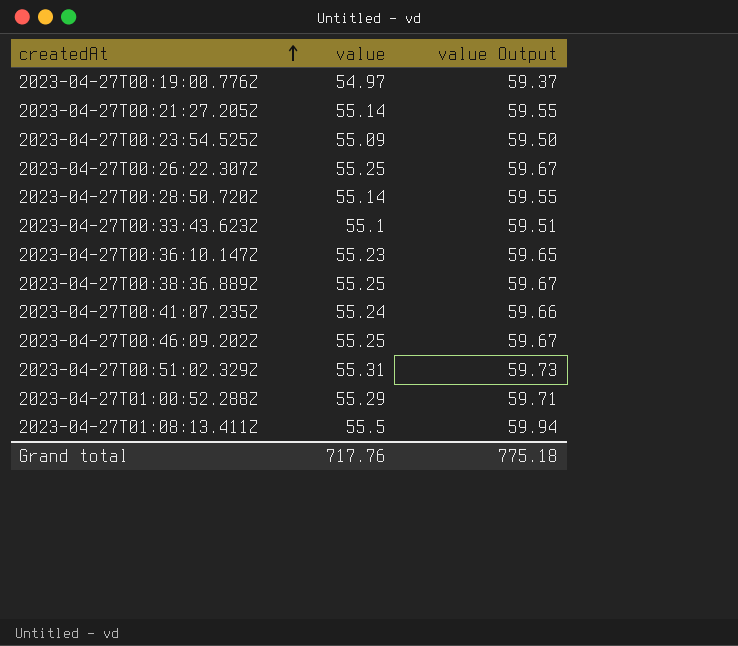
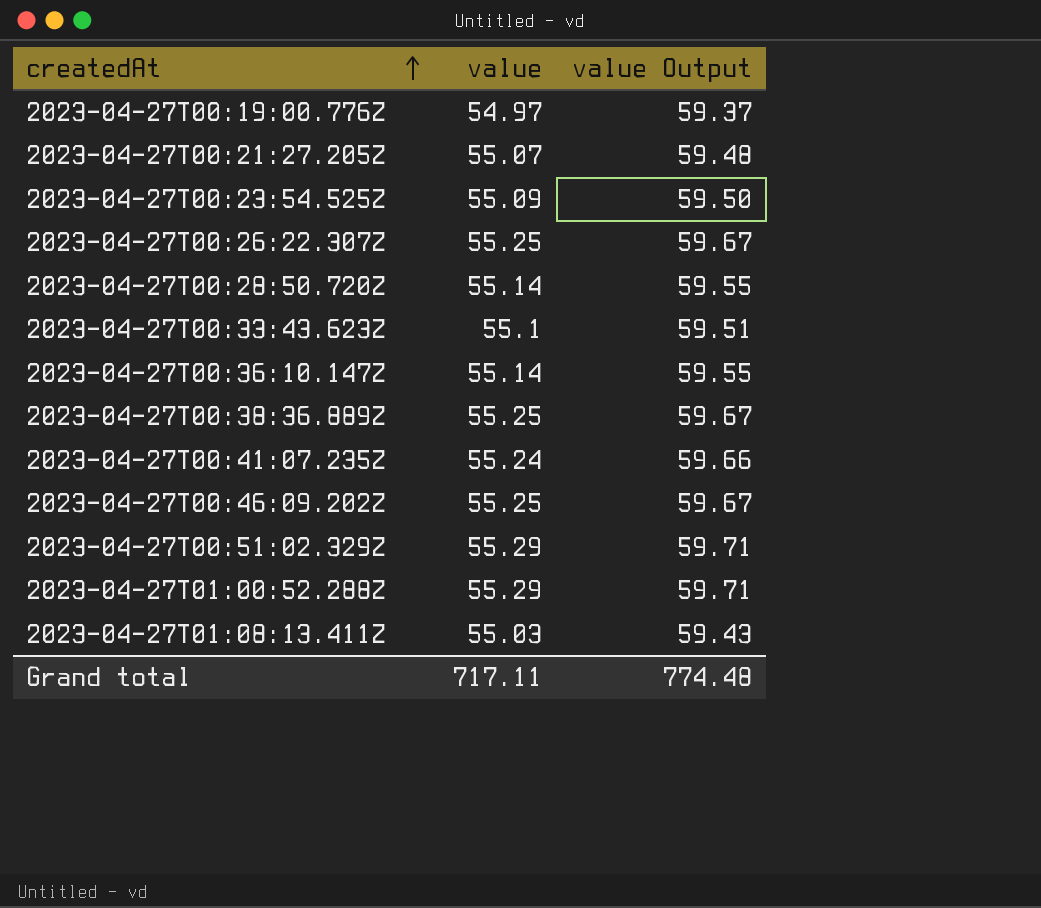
2023-04-27T00:21:27.205Z | value: 55.14 -> 55.07
2023-04-27T00:21:27.205Z | value Output: 59.55 -> 59.48
2023-04-27T00:36:10.147Z | value: 55.23 -> 55.14
2023-04-27T00:36:10.147Z | value Output: 59.65 -> 59.55
2023-04-27T00:51:02.329Z | value: 55.31 -> 55.29
2023-04-27T00:51:02.329Z | value Output: 59.73 -> 59.71
2023-04-27T01:08:13.411Z | value: 55.5 -> 55.03
2023-04-27T01:08:13.411Z | value Output: 59.94 -> 59.43
Grand total | value: 717.76 -> 717.11
Grand total | value Output: 775.18 -> 774.48

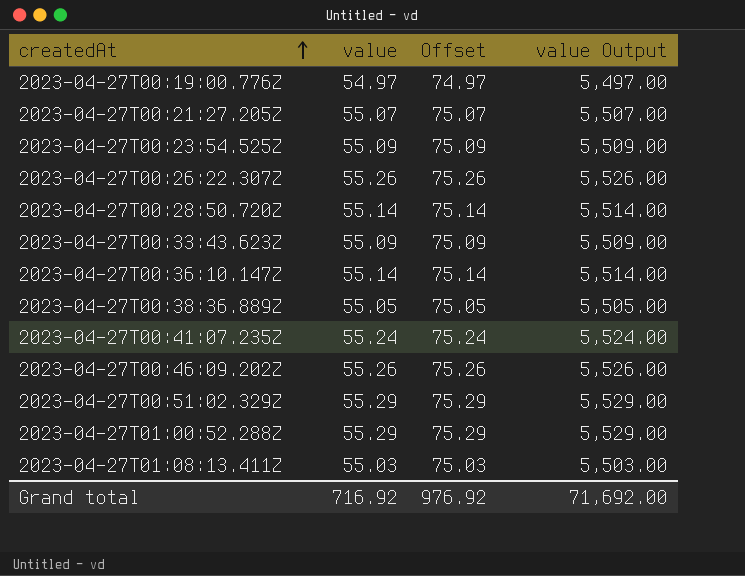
column Offset | formula: none -> [value] + 20
column value Output | formula: [value] * 1.08 -> [value] * 100
2023-04-27T00:26:22.307Z | value: 55.25 -> 55.26
2023-04-27T00:33:43.623Z | value: 55.1 -> 55.09
2023-04-27T00:38:36.889Z | value: 55.25 -> 55.05
2023-04-27T00:46:09.202Z | value: 55.25 -> 55.26
Grand total | value: 717.11 -> 716.92
Grand total | value Output: 774.48 -> 71,692.00

